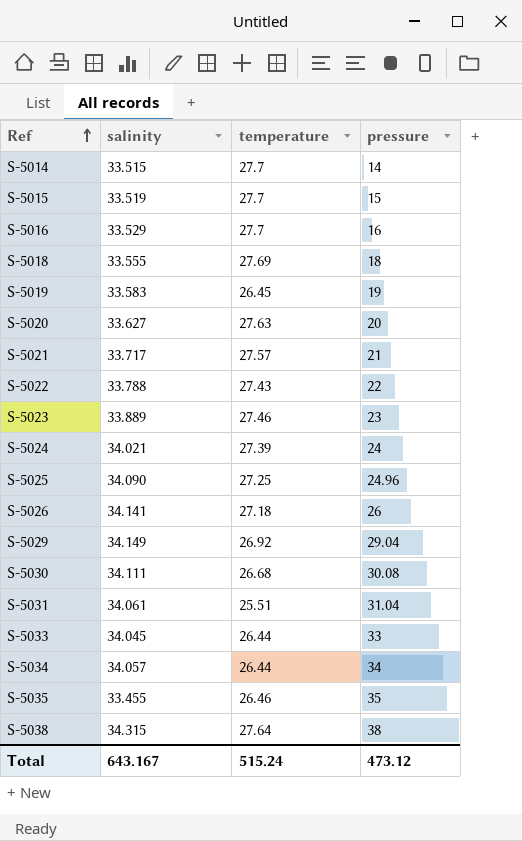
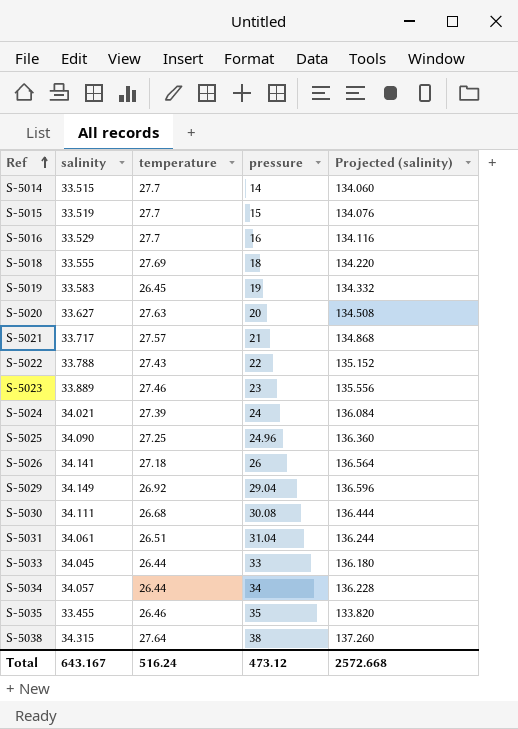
column Projected (salinity) | formula: none -> [salinity] * 4
S-5031 | temperature: 25.51 -> 26.51
Total | temperature: 515.24 -> 516.24

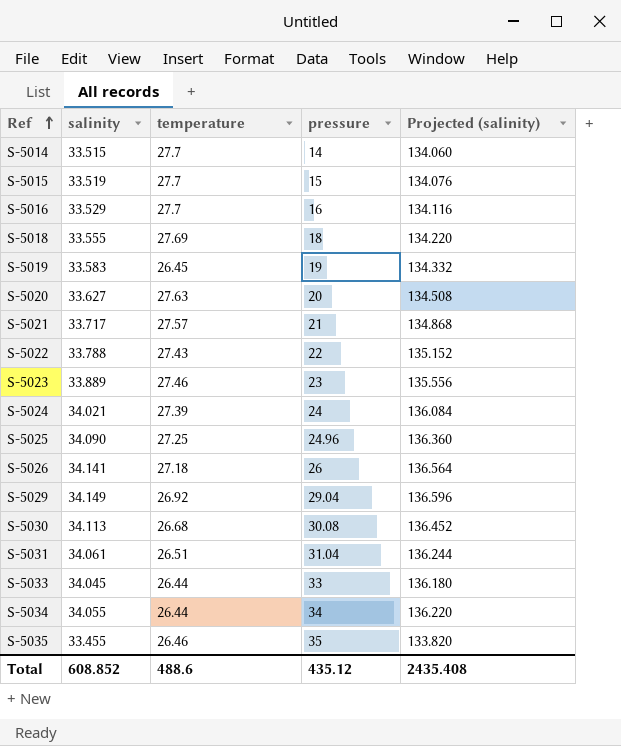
row S-5038: 34.315 | 27.64 | 38 | 137.260 -> none
S-5030 | salinity: 34.111 -> 34.113
S-5030 | Projected (salinity): 136.444 -> 136.452
S-5034 | salinity: 34.057 -> 34.055
S-5034 | Projected (salinity): 136.228 -> 136.220
Total | salinity: 643.167 -> 608.852
Total | temperature: 516.24 -> 488.6
Total | pressure: 473.12 -> 435.12
Total | Projected (salinity): 2572.668 -> 2435.408

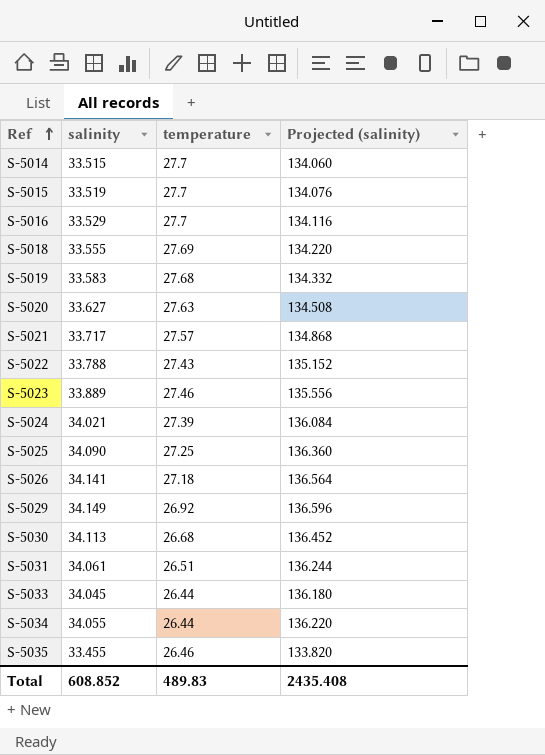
column pressure | position: 4 -> none
S-5019 | temperature: 26.45 -> 27.68
Total | temperature: 488.6 -> 489.83

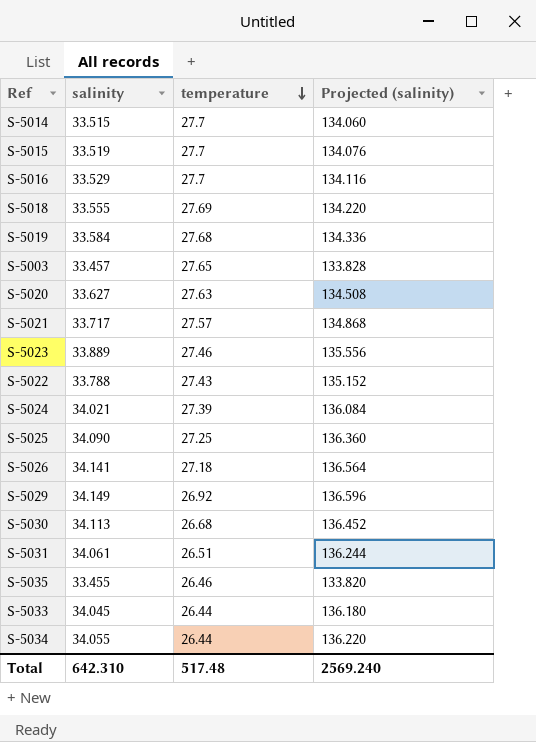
row order: Ref ascending -> temperature descending
S-5019 | salinity: 33.583 -> 33.584
S-5019 | Projected (salinity): 134.332 -> 134.336
row S-5003: none -> 33.457 | 27.65 | 133.828
Total | salinity: 608.852 -> 642.310
Total | temperature: 489.83 -> 517.48
Total | Projected (salinity): 2435.408 -> 2569.240

